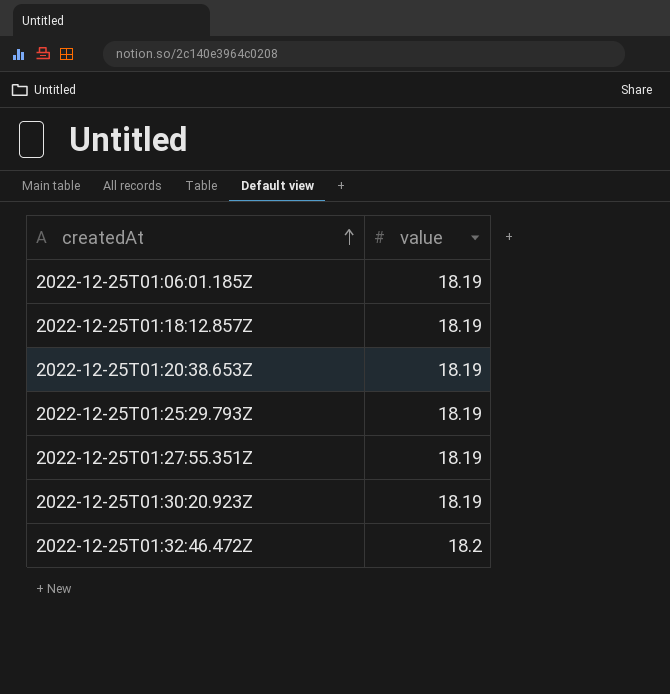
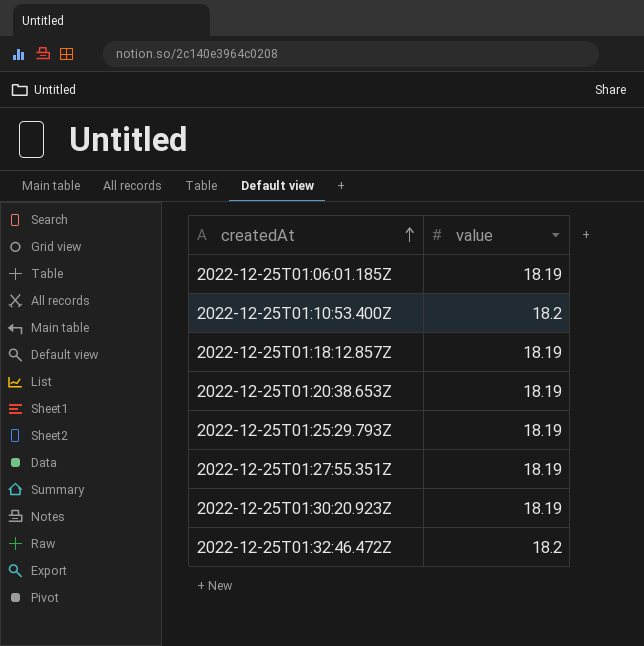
row 2022-12-25T01:10:53.400Z: none -> 18.2

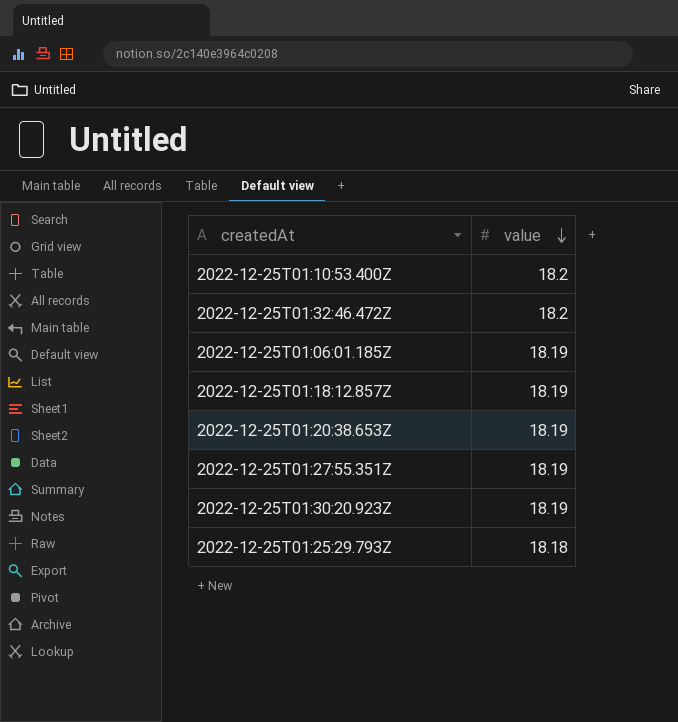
row order: createdAt ascending -> value descending
2022-12-25T01:25:29.793Z | value: 18.19 -> 18.18

